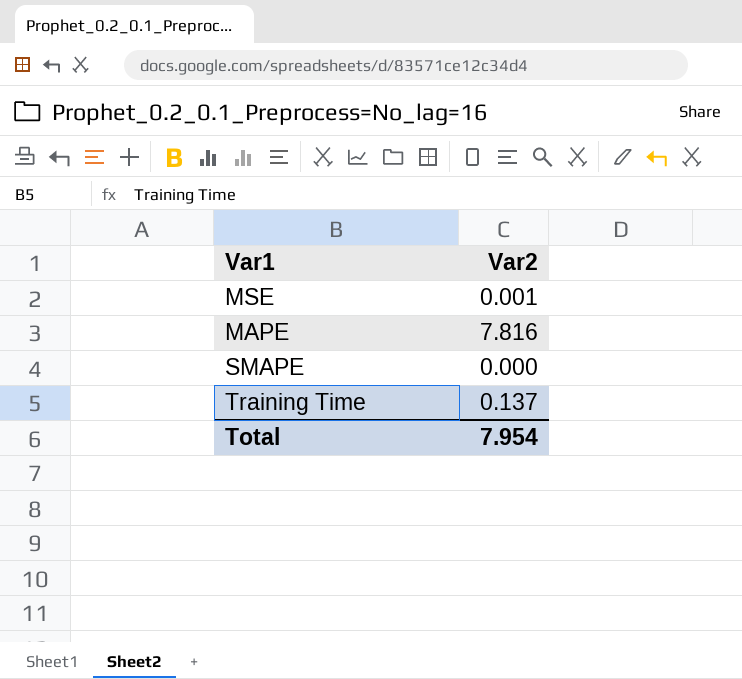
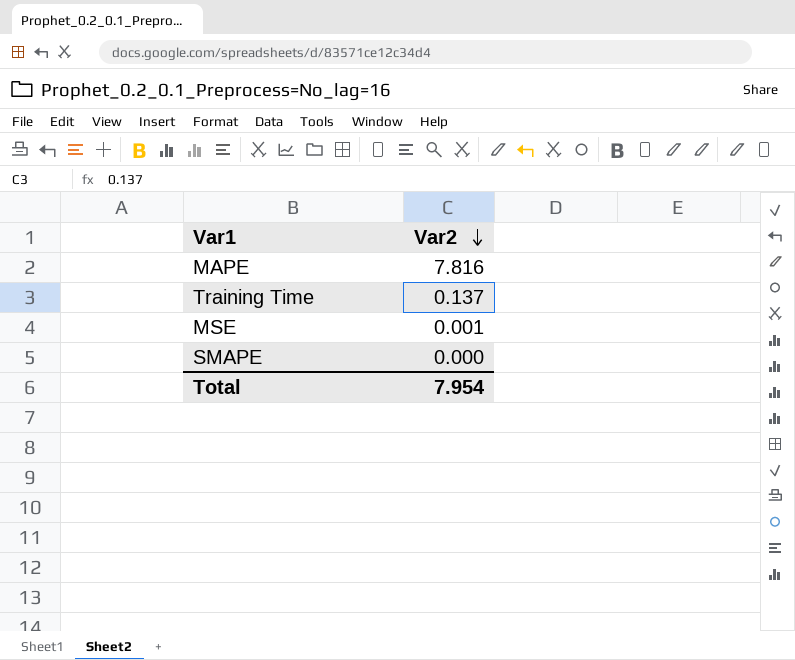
row order: none -> Var2 descending

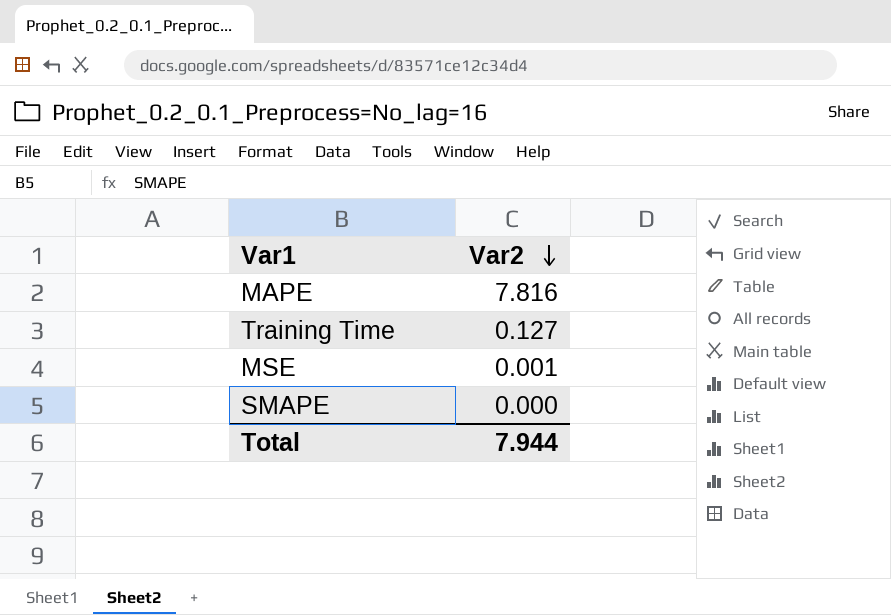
Training Time | Var2: 0.137 -> 0.127
Total | Var2: 7.954 -> 7.944

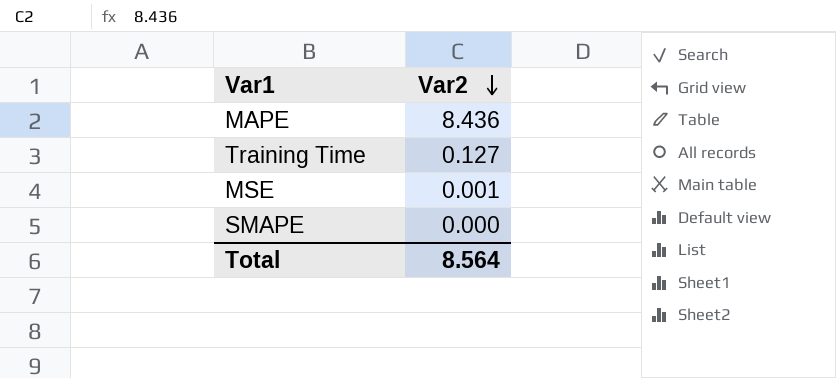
MAPE | Var2: 7.816 -> 8.436
Total | Var2: 7.944 -> 8.564

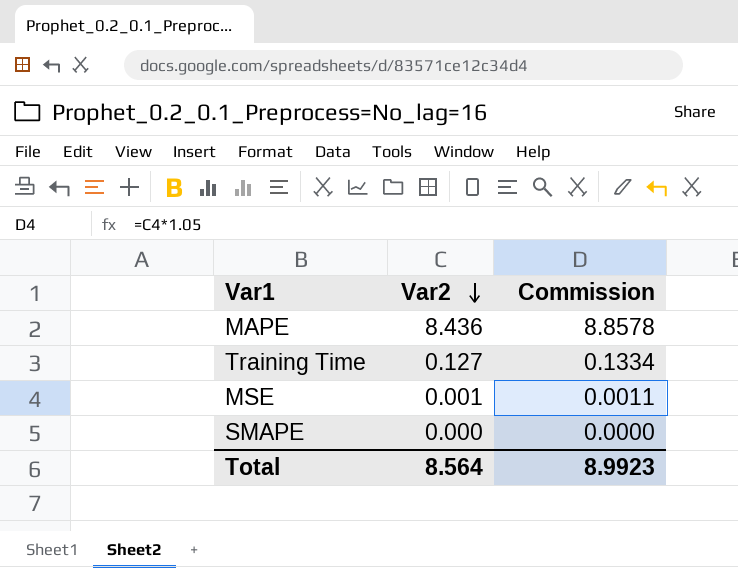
column Commission | formula: none -> [Var2] * 1.05

